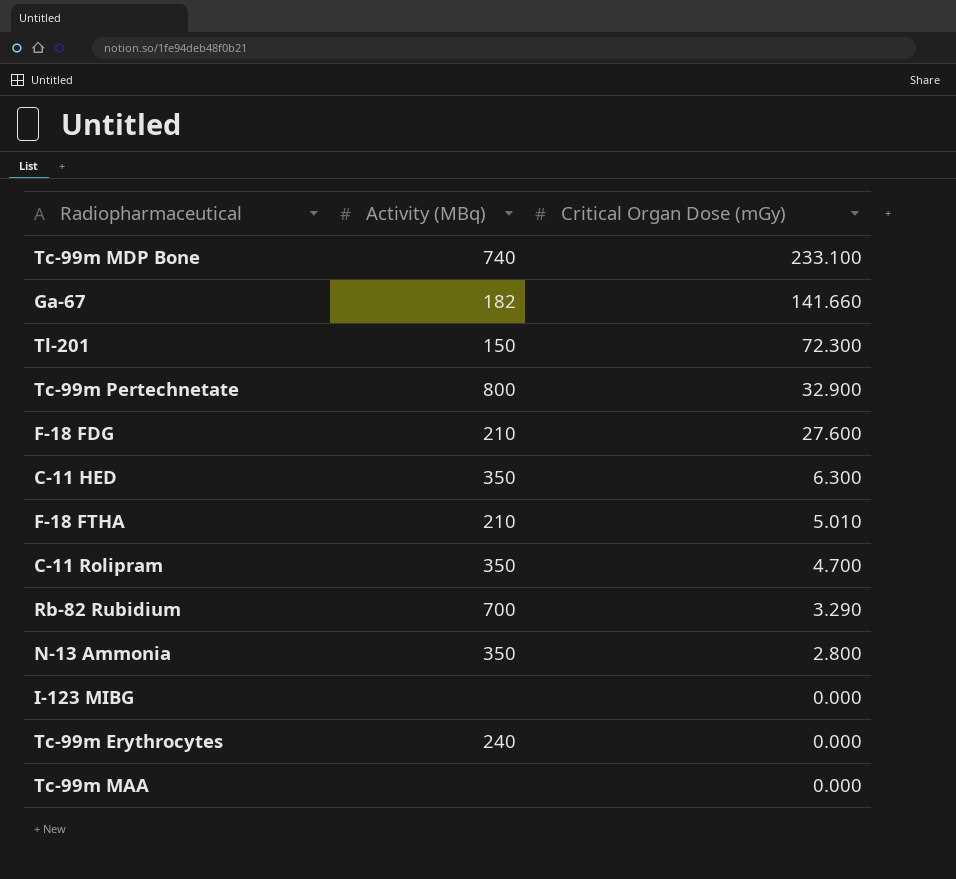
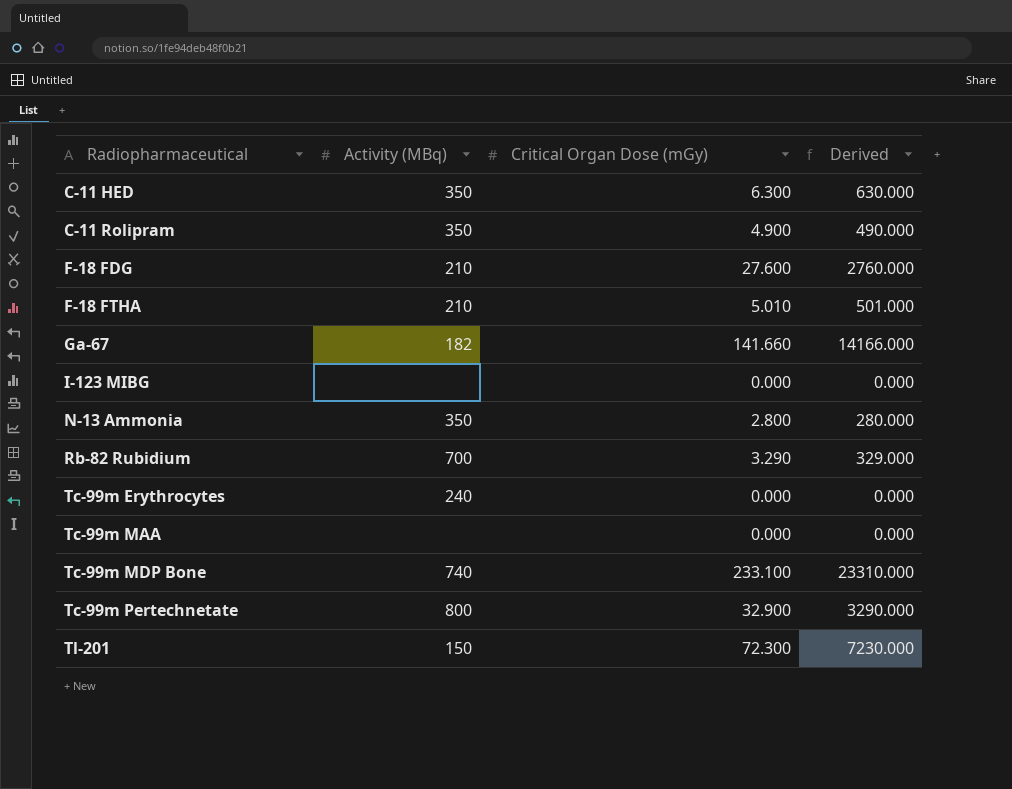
row order: Critical Organ Dose (mGy) descending -> Radiopharmaceutical ascending
column Derived | formula: none -> [Critical Organ Dose (mGy)] * 100
C-11 Rolipram | Critical Organ Dose (mGy): 4.700 -> 4.900

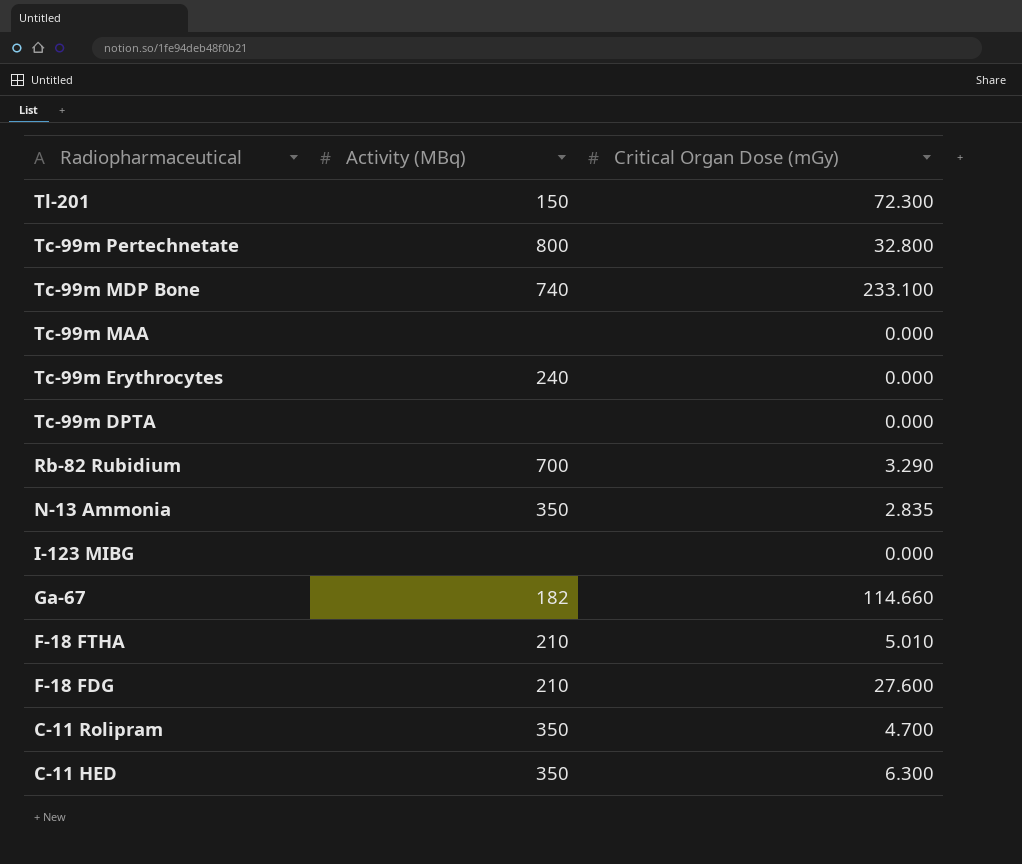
row order: Radiopharmaceutical ascending -> Radiopharmaceutical descending
column Derived | formula: [Critical Organ Dose (mGy)] * 100 -> none
Tc-99m Pertechnetate | Critical Organ Dose (mGy): 32.900 -> 32.800
row Tc-99m DPTA: none -> none | 0.000
N-13 Ammonia | Critical Organ Dose (mGy): 2.800 -> 2.835
Ga-67 | Critical Organ Dose (mGy): 141.660 -> 114.660
C-11 Rolipram | Critical Organ Dose (mGy): 4.900 -> 4.700

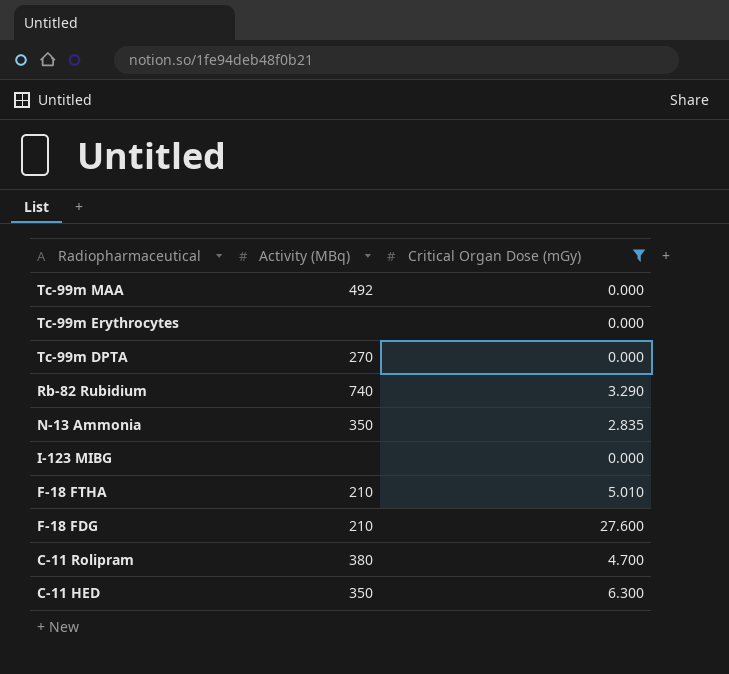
filter: none -> Critical Organ Dose (mGy) <= 27.600
Tc-99m MAA | Activity (MBq): none -> 492
Tc-99m Erythrocytes | Activity (MBq): 240 -> none
Tc-99m DPTA | Activity (MBq): none -> 270
Rb-82 Rubidium | Activity (MBq): 700 -> 740
C-11 Rolipram | Activity (MBq): 350 -> 380

